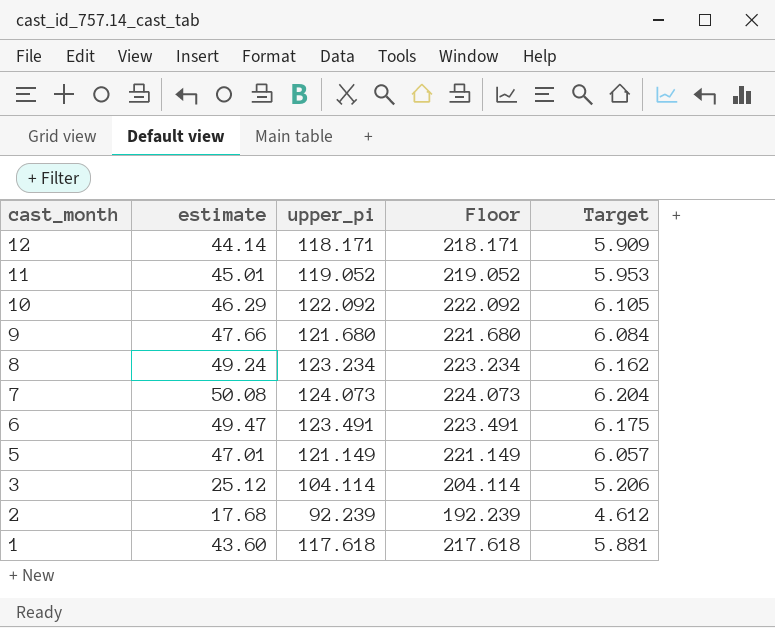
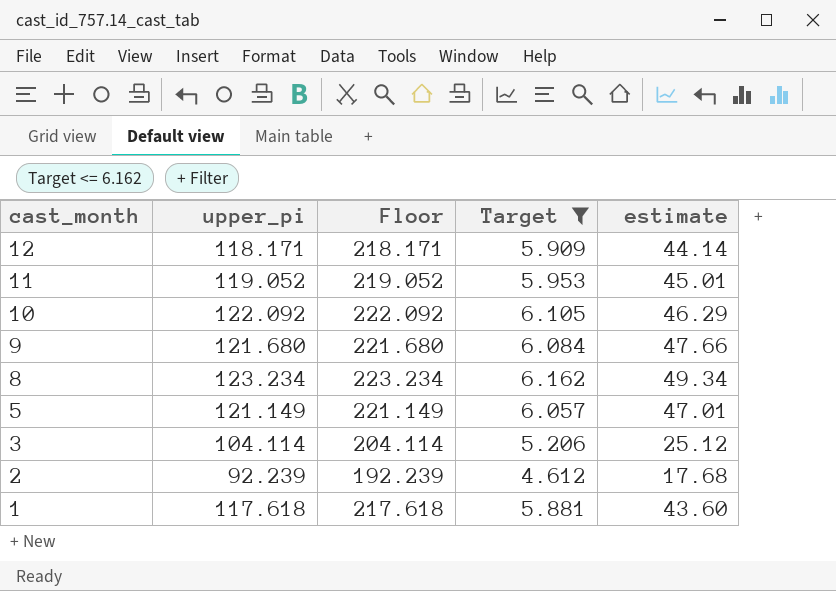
filter: none -> Target <= 6.162
column estimate | position: 2 -> 5
8 | estimate: 49.24 -> 49.34

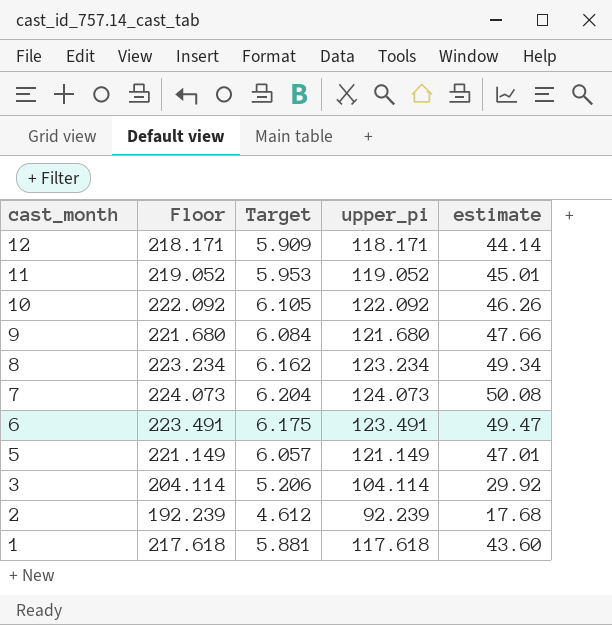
filter: Target <= 6.162 -> none
column upper_pi | position: 2 -> 4
10 | estimate: 46.29 -> 46.26
3 | estimate: 25.12 -> 29.92

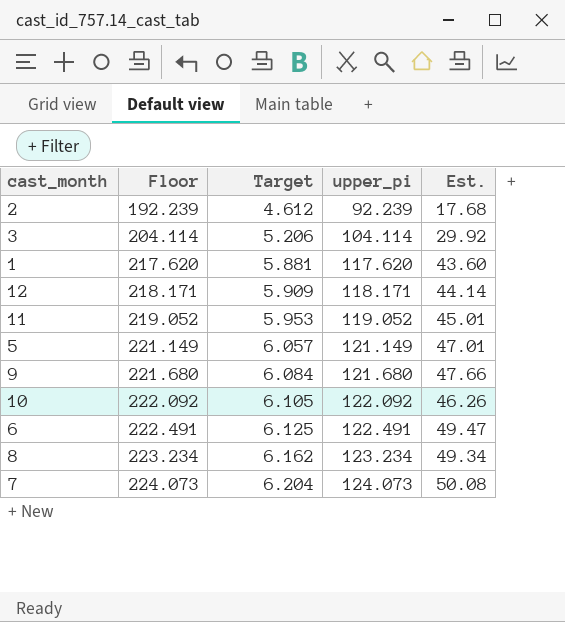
row order: cast_month descending -> Floor ascending
column name: estimate -> Est.
1 | Floor: 217.618 -> 217.620
1 | upper_pi: 117.618 -> 117.620
6 | Floor: 223.491 -> 222.491
6 | Target: 6.175 -> 6.125
6 | upper_pi: 123.491 -> 122.491

